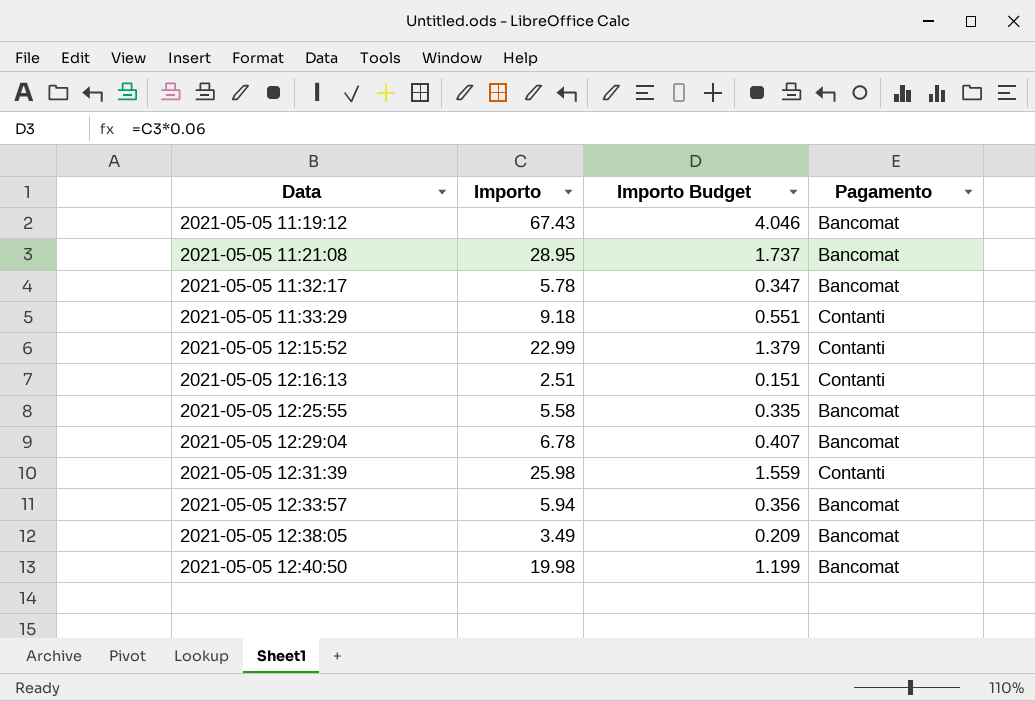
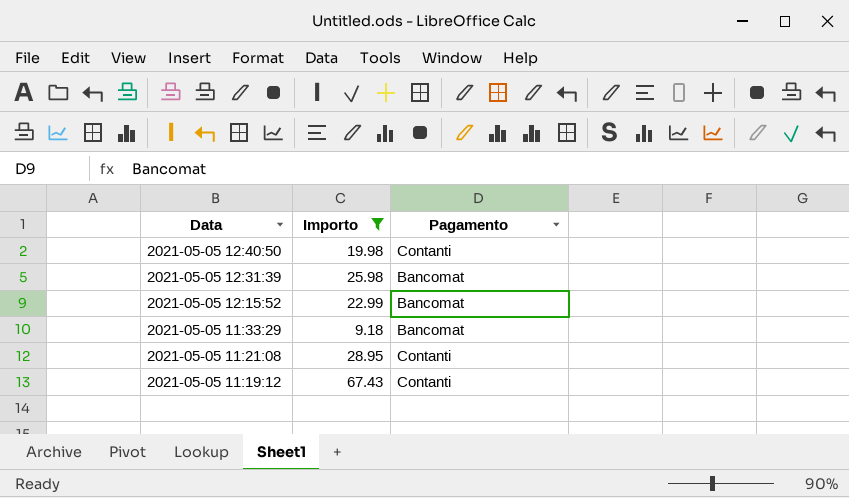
filter: none -> Importo >= 9.18
row order: Data ascending -> Data descending
column Importo Budget | formula: [Importo] * 0.06 -> none
2021-05-05 12:40:50 | Pagamento: Bancomat -> Contanti
2021-05-05 12:31:39 | Pagamento: Contanti -> Bancomat
2021-05-05 12:15:52 | Pagamento: Contanti -> Bancomat
2021-05-05 11:33:29 | Pagamento: Contanti -> Bancomat
2021-05-05 11:21:08 | Pagamento: Bancomat -> Contanti
2021-05-05 11:19:12 | Pagamento: Bancomat -> Contanti

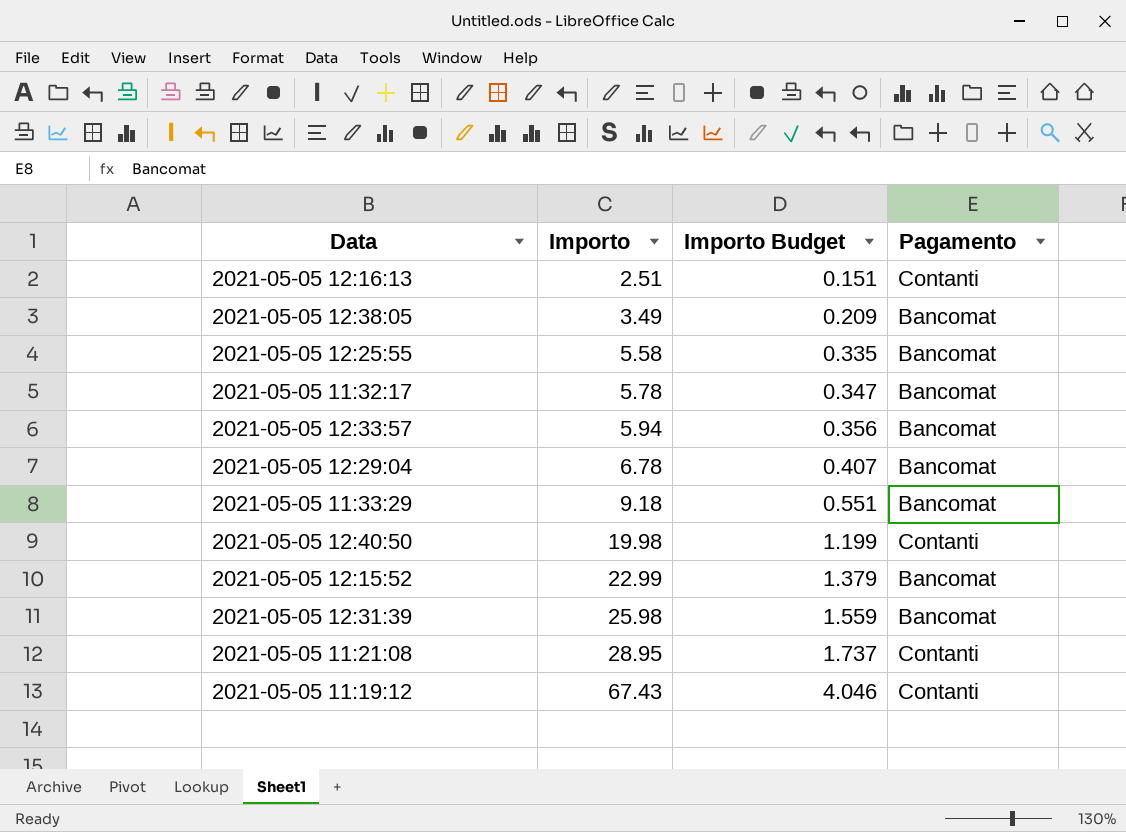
filter: Importo >= 9.18 -> none
row order: Data descending -> Importo ascending
column Importo Budget | formula: none -> [Importo] * 0.06

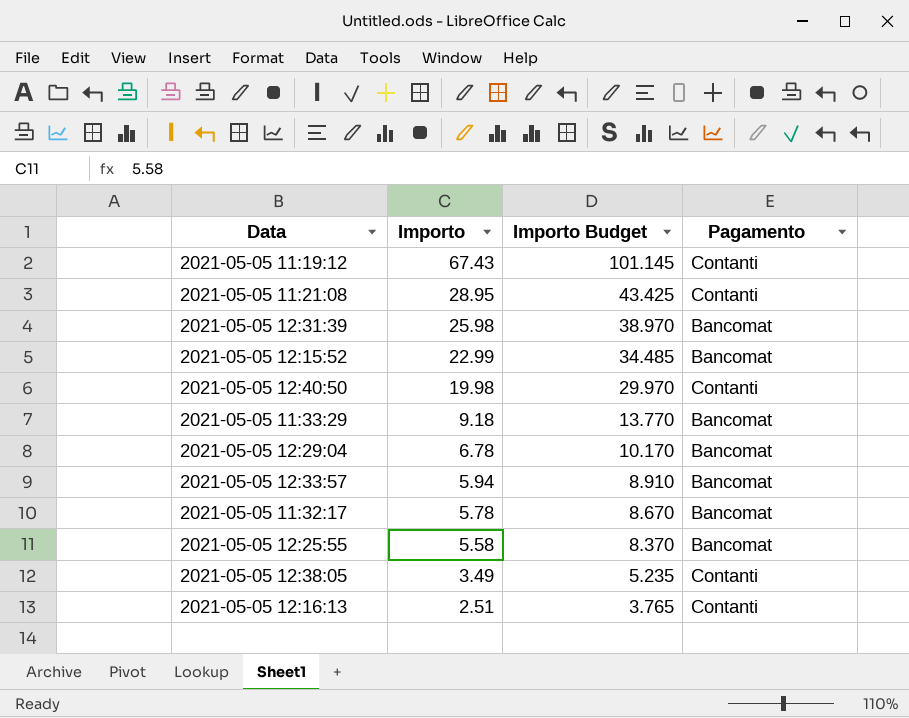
row order: Importo ascending -> Importo descending
column Importo Budget | formula: [Importo] * 0.06 -> [Importo] * 1.5
2021-05-05 12:38:05 | Pagamento: Bancomat -> Contanti

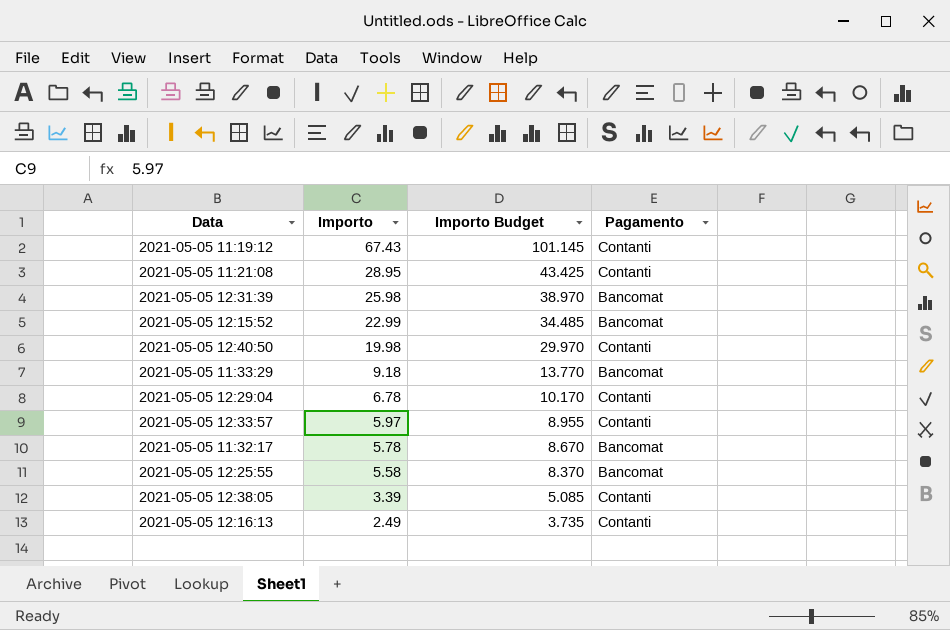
2021-05-05 12:29:04 | Pagamento: Bancomat -> Contanti
2021-05-05 12:33:57 | Importo: 5.94 -> 5.97
2021-05-05 12:33:57 | Importo Budget: 8.910 -> 8.955
2021-05-05 12:33:57 | Pagamento: Bancomat -> Contanti
2021-05-05 12:38:05 | Importo: 3.49 -> 3.39
2021-05-05 12:38:05 | Importo Budget: 5.235 -> 5.085
2021-05-05 12:16:13 | Importo: 2.51 -> 2.49
2021-05-05 12:16:13 | Importo Budget: 3.765 -> 3.735

